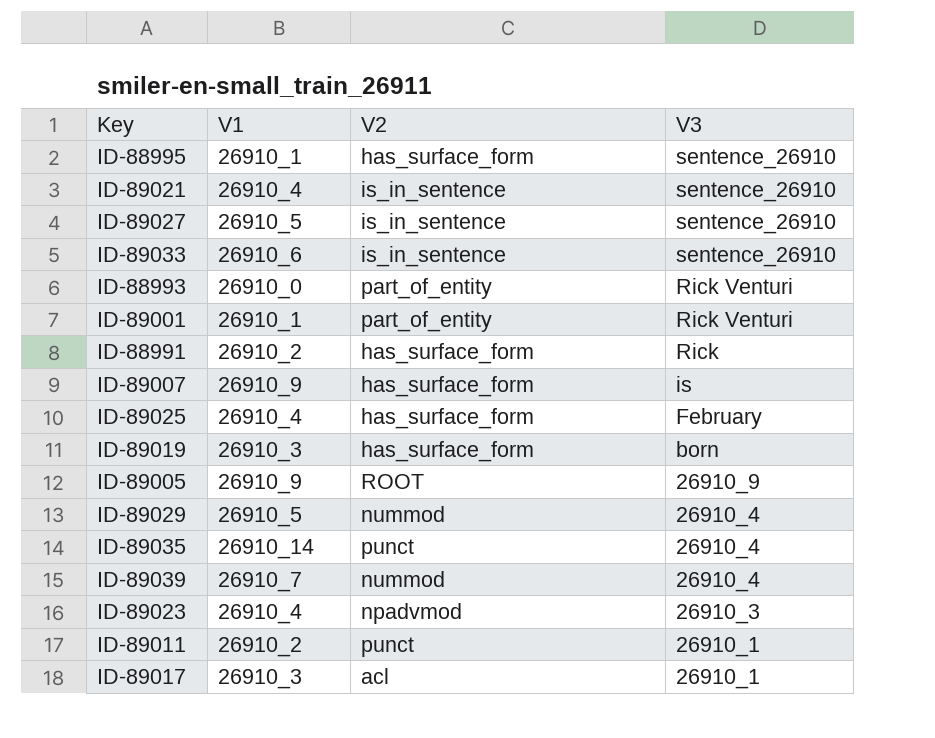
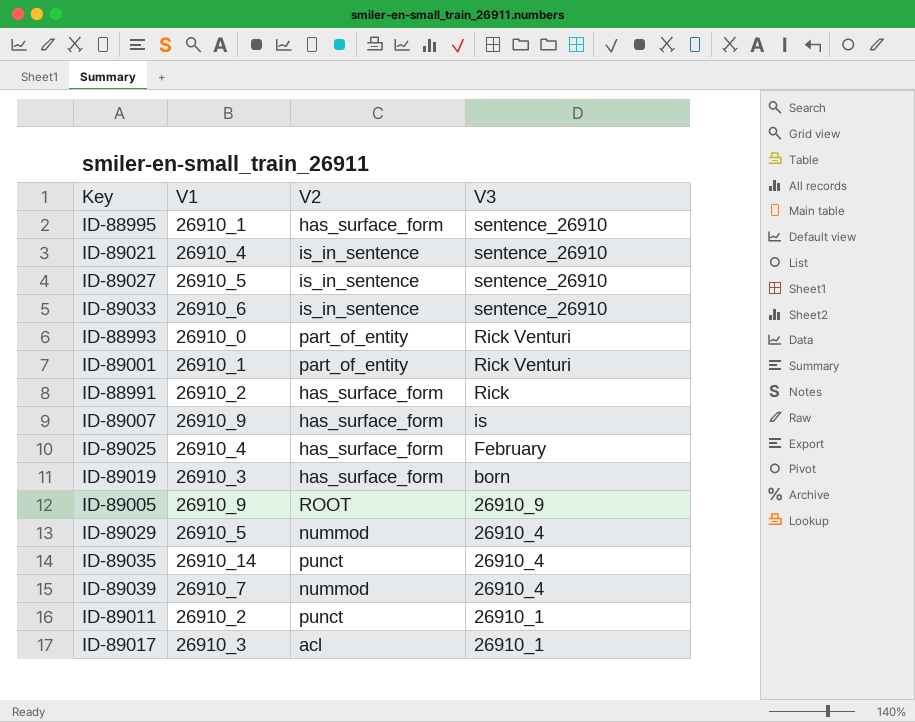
row ID-89023: 26910_4 | npadvmod | 26910_3 -> none

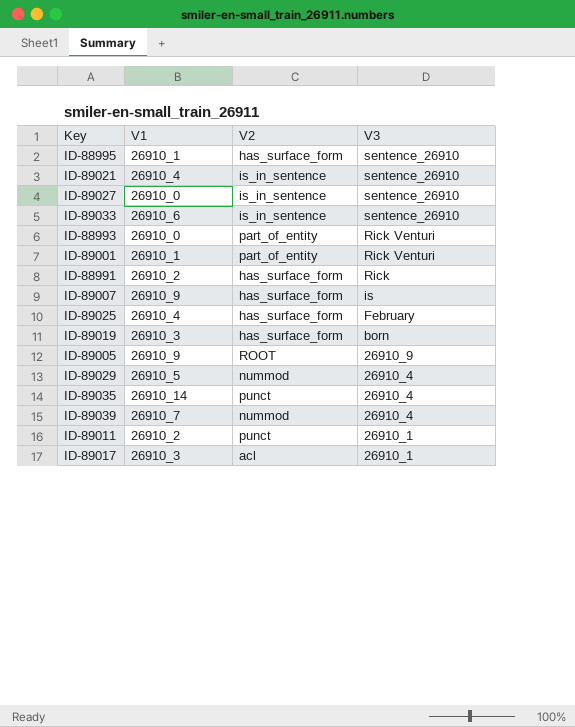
ID-89027 | V1: 26910_5 -> 26910_0

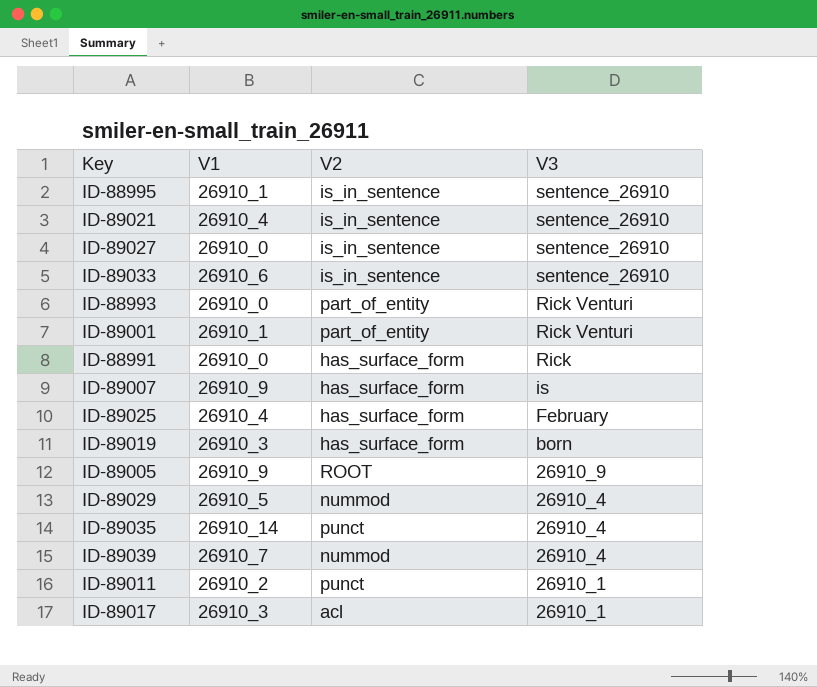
ID-88995 | V2: has_surface_form -> is_in_sentence
ID-88991 | V1: 26910_2 -> 26910_0

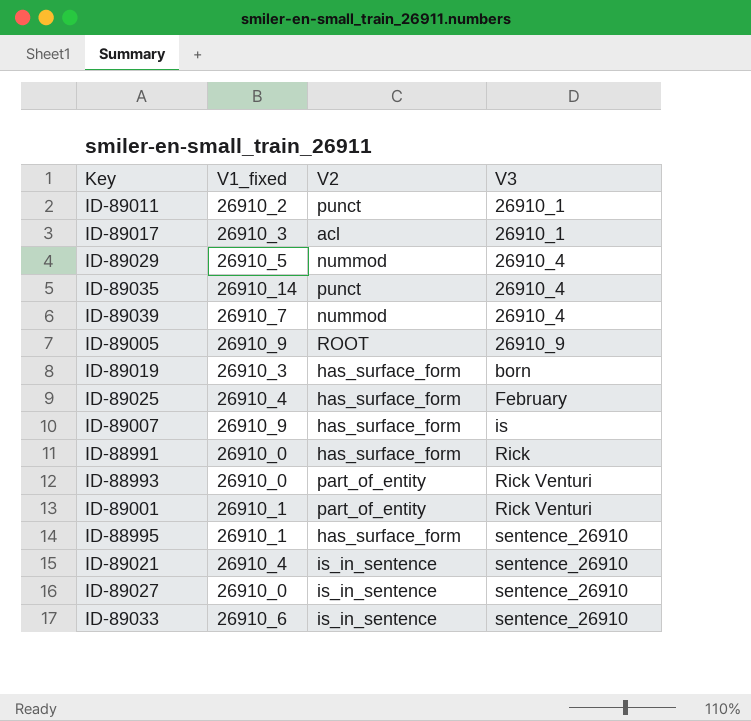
row order: V3 descending -> V3 ascending
column name: V1 -> V1_fixed
ID-88995 | V2: is_in_sentence -> has_surface_form

